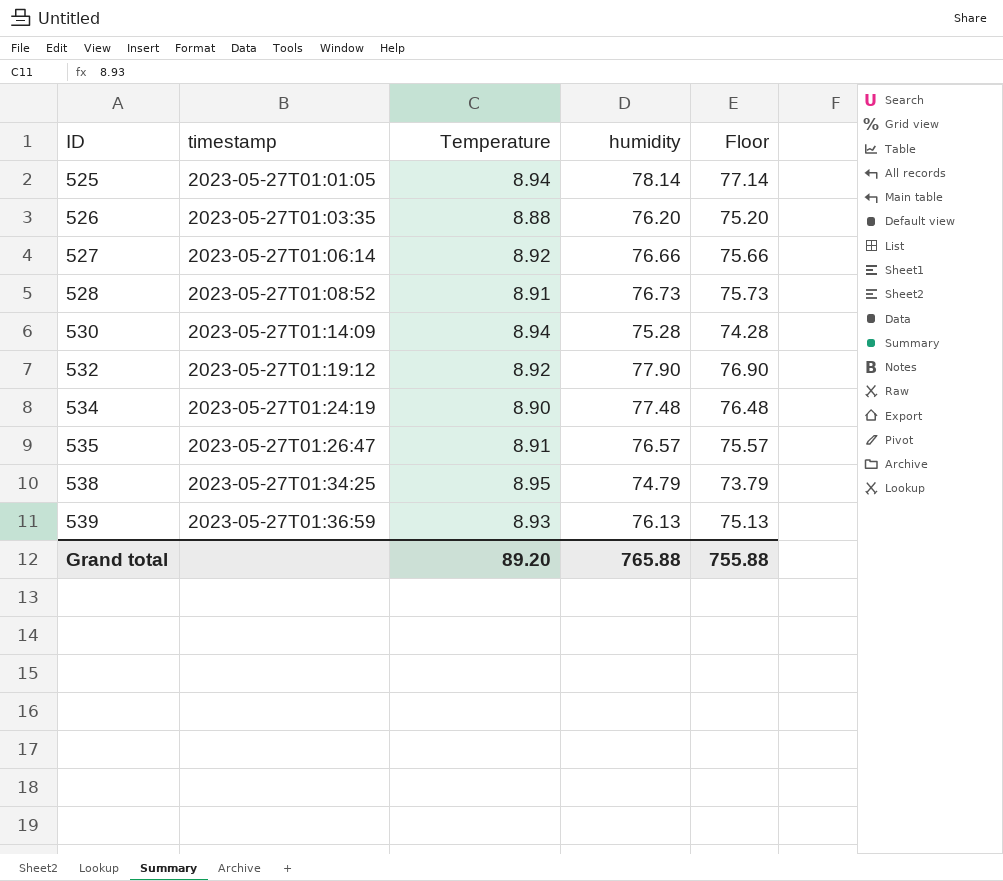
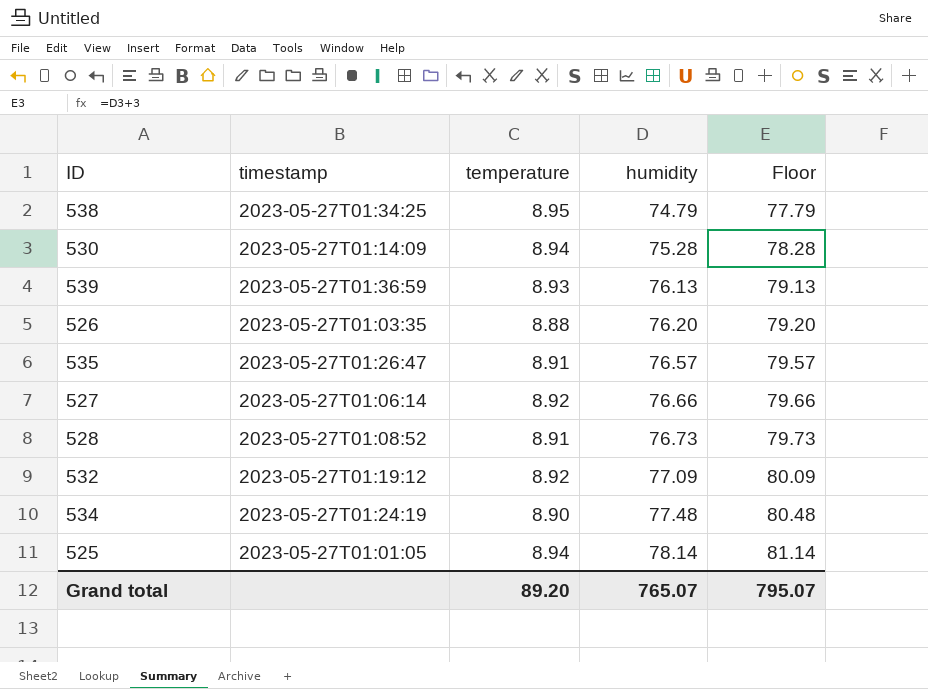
row order: ID ascending -> humidity ascending
column name: Temperature -> temperature
column Floor | formula: [humidity] - 1 -> [humidity] + 3
532 | humidity: 77.90 -> 77.09
Grand total | humidity: 765.88 -> 765.07
Grand total | Floor: 755.88 -> 795.07

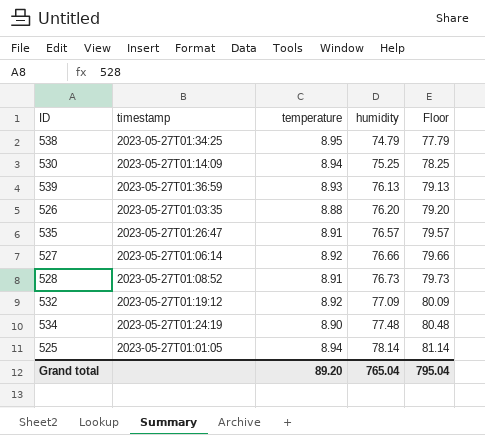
530 | humidity: 75.28 -> 75.25
530 | Floor: 78.28 -> 78.25
Grand total | humidity: 765.07 -> 765.04
Grand total | Floor: 795.07 -> 795.04

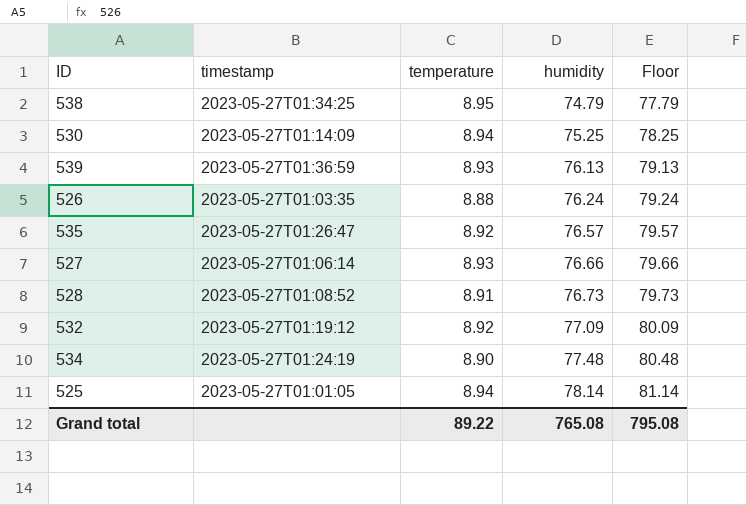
526 | humidity: 76.20 -> 76.24
526 | Floor: 79.20 -> 79.24
535 | temperature: 8.91 -> 8.92
527 | temperature: 8.92 -> 8.93
Grand total | temperature: 89.20 -> 89.22
Grand total | humidity: 765.04 -> 765.08
Grand total | Floor: 795.04 -> 795.08

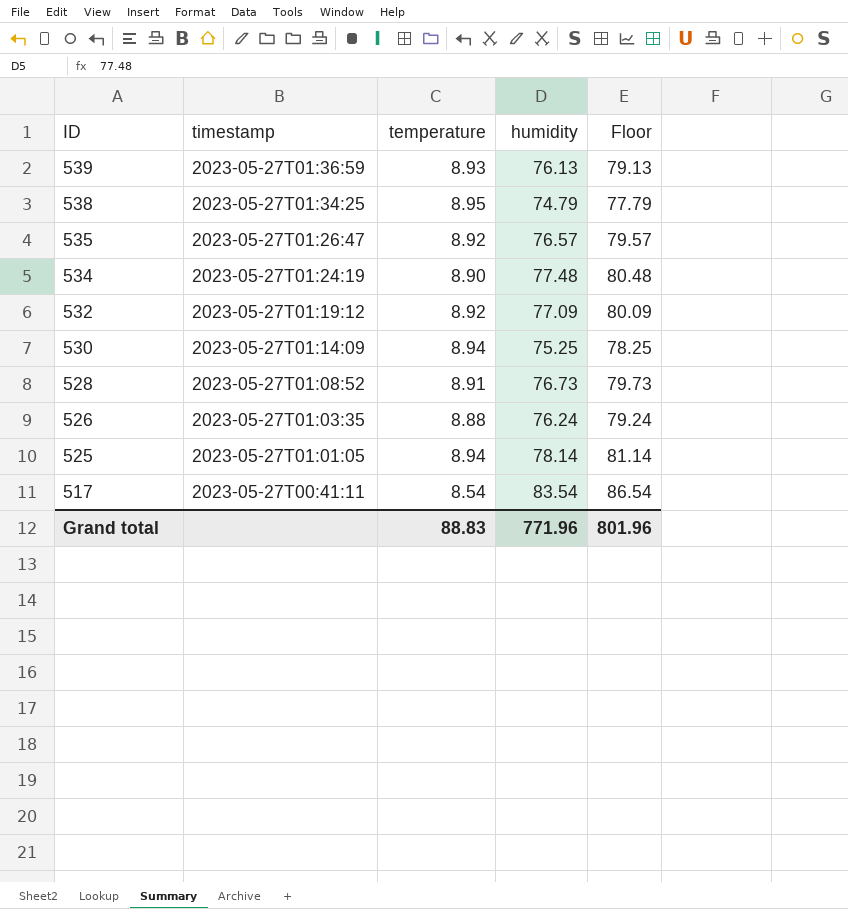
row order: humidity ascending -> ID descending
row 527: 2023-05-27T01:06:14 | 8.93 | 76.66 | 79.66 -> none
row 517: none -> 2023-05-27T00:41:11 | 8.54 | 83.54 | 86.54
Grand total | temperature: 89.22 -> 88.83
Grand total | humidity: 765.08 -> 771.96
Grand total | Floor: 795.08 -> 801.96

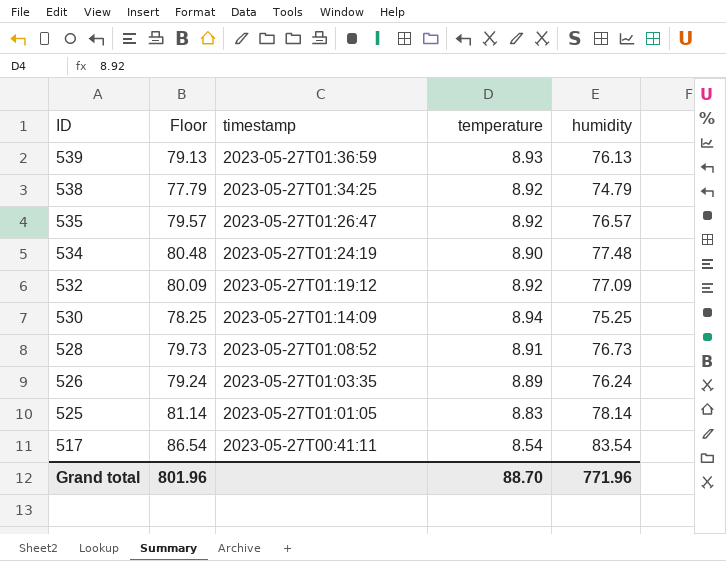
column Floor | position: 5 -> 2
538 | temperature: 8.95 -> 8.92
526 | temperature: 8.88 -> 8.89
525 | temperature: 8.94 -> 8.83
Grand total | temperature: 88.83 -> 88.70

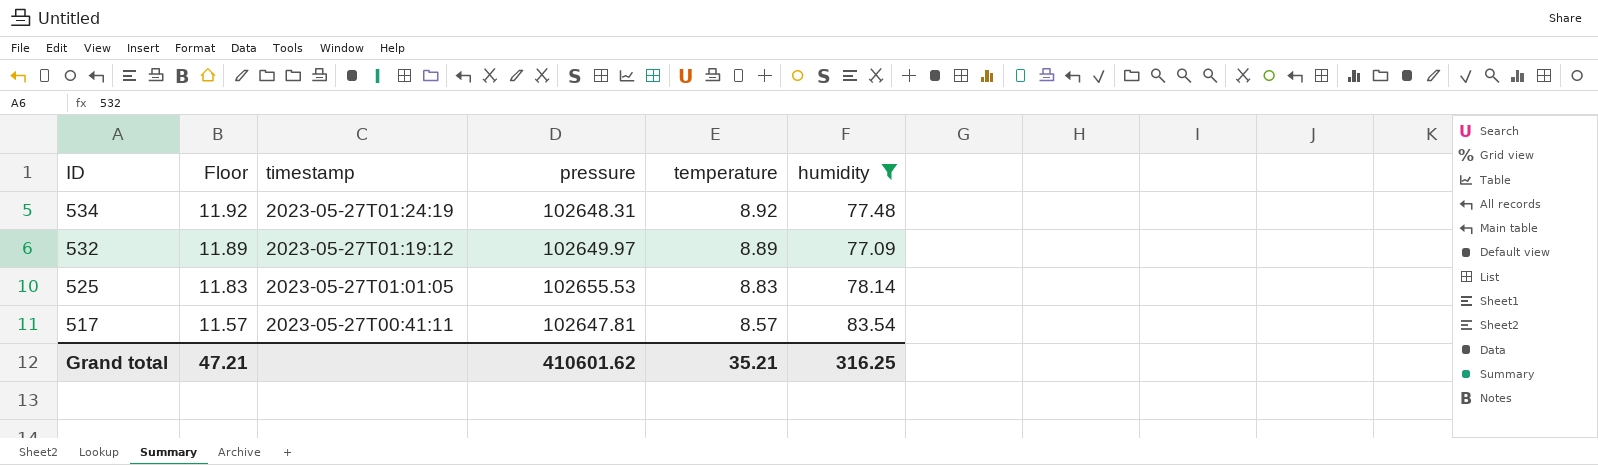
filter: none -> humidity >= 77.09
column Floor | formula: [humidity] + 3 -> [temperature] + 3
column pressure | position: none -> 4
534 | temperature: 8.90 -> 8.92
532 | temperature: 8.92 -> 8.89
517 | temperature: 8.54 -> 8.57
Grand total | Floor: 801.96 -> 47.21
Grand total | temperature: 88.70 -> 35.21
Grand total | humidity: 771.96 -> 316.25

